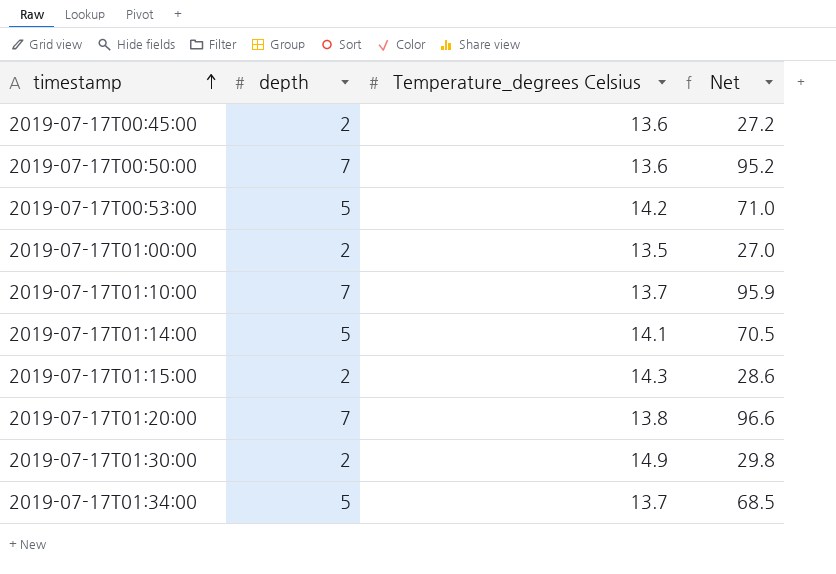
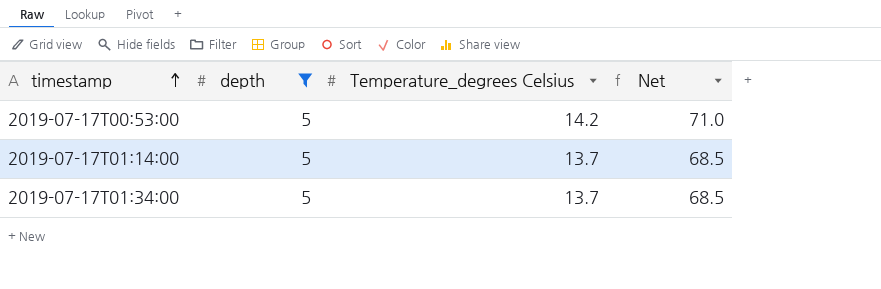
filter: none -> depth = 5
2019-07-17T01:14:00 | Temperature_degrees Celsius: 14.1 -> 13.7
2019-07-17T01:14:00 | Net: 70.5 -> 68.5

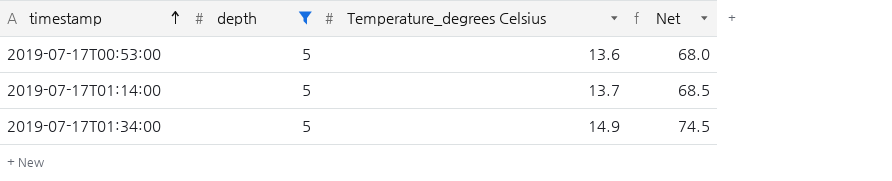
2019-07-17T00:53:00 | Temperature_degrees Celsius: 14.2 -> 13.6
2019-07-17T00:53:00 | Net: 71.0 -> 68.0
2019-07-17T01:34:00 | Temperature_degrees Celsius: 13.7 -> 14.9
2019-07-17T01:34:00 | Net: 68.5 -> 74.5

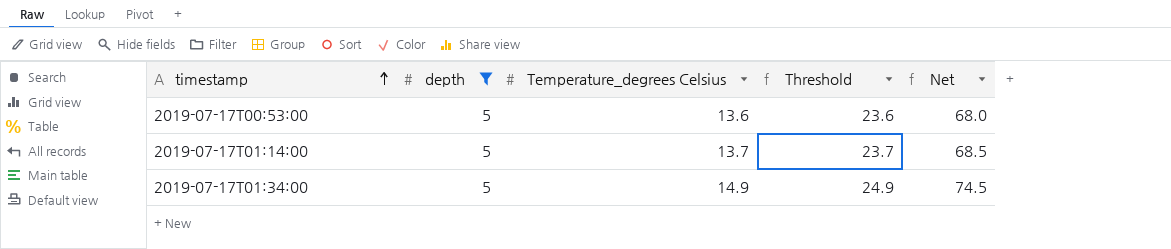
column Threshold | formula: none -> [Temperature_degrees Celsius] + 10

